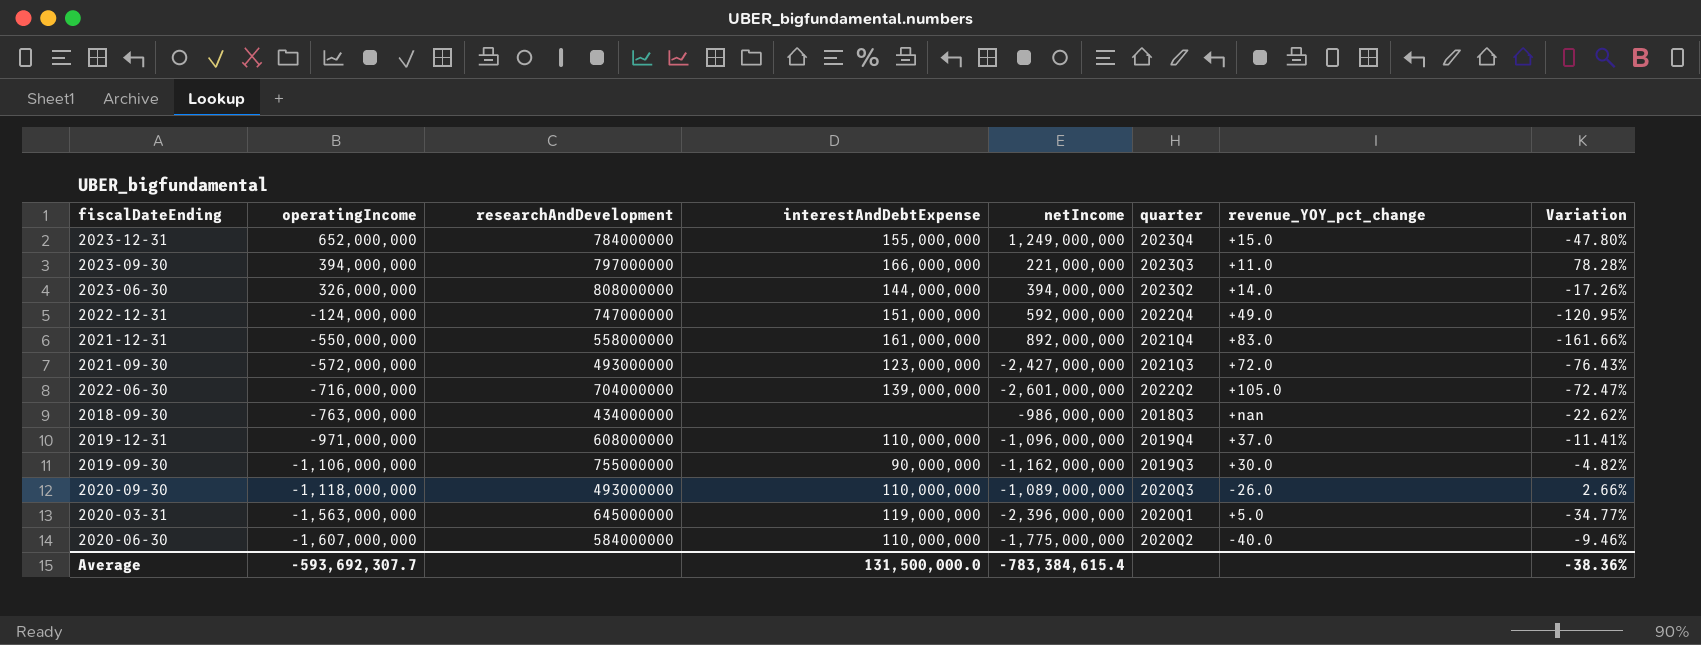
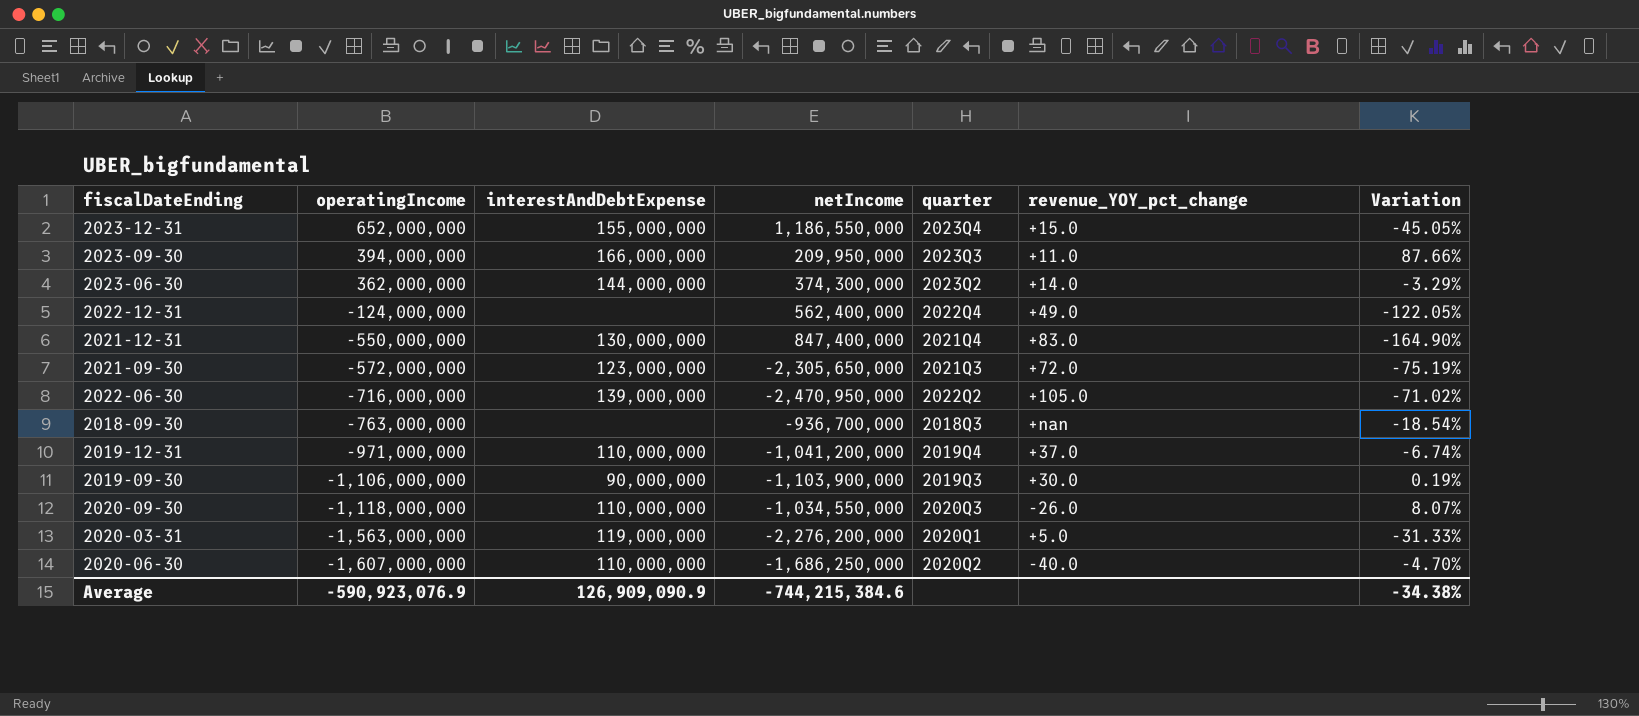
column researchAndDevelopment | position: 3 -> none
2023-12-31 | netIncome: 1,249,000,000 -> 1,186,550,000
2023-12-31 | Variation: -47.80% -> -45.05%
2023-09-30 | netIncome: 221,000,000 -> 209,950,000
2023-09-30 | Variation: 78.28% -> 87.66%
2023-06-30 | operatingIncome: 326,000,000 -> 362,000,000
2023-06-30 | netIncome: 394,000,000 -> 374,300,000
2023-06-30 | Variation: -17.26% -> -3.29%
2022-12-31 | interestAndDebtExpense: 151,000,000 -> none
2022-12-31 | netIncome: 592,000,000 -> 562,400,000
2022-12-31 | Variation: -120.95% -> -122.05%
2021-12-31 | interestAndDebtExpense: 161,000,000 -> 130,000,000
2021-12-31 | netIncome: 892,000,000 -> 847,400,000
2021-12-31 | Variation: -161.66% -> -164.90%
2021-09-30 | netIncome: -2,427,000,000 -> -2,305,650,000
2021-09-30 | Variation: -76.43% -> -75.19%
2022-06-30 | netIncome: -2,601,000,000 -> -2,470,950,000
2022-06-30 | Variation: -72.47% -> -71.02%
2018-09-30 | netIncome: -986,000,000 -> -936,700,000
2018-09-30 | Variation: -22.62% -> -18.54%
2019-12-31 | netIncome: -1,096,000,000 -> -1,041,200,000
2019-12-31 | Variation: -11.41% -> -6.74%
2019-09-30 | netIncome: -1,162,000,000 -> -1,103,900,000
2019-09-30 | Variation: -4.82% -> 0.19%
2020-09-30 | netIncome: -1,089,000,000 -> -1,034,550,000
2020-09-30 | Variation: 2.66% -> 8.07%
2020-03-31 | netIncome: -2,396,000,000 -> -2,276,200,000
2020-03-31 | Variation: -34.77% -> -31.33%
2020-06-30 | netIncome: -1,775,000,000 -> -1,686,250,000
2020-06-30 | Variation: -9.46% -> -4.70%
Average | operatingIncome: -593,692,307.7 -> -590,923,076.9
Average | interestAndDebtExpense: 131,500,000.0 -> 126,909,090.9
Average | netIncome: -783,384,615.4 -> -744,215,384.6
Average | Variation: -38.36% -> -34.38%

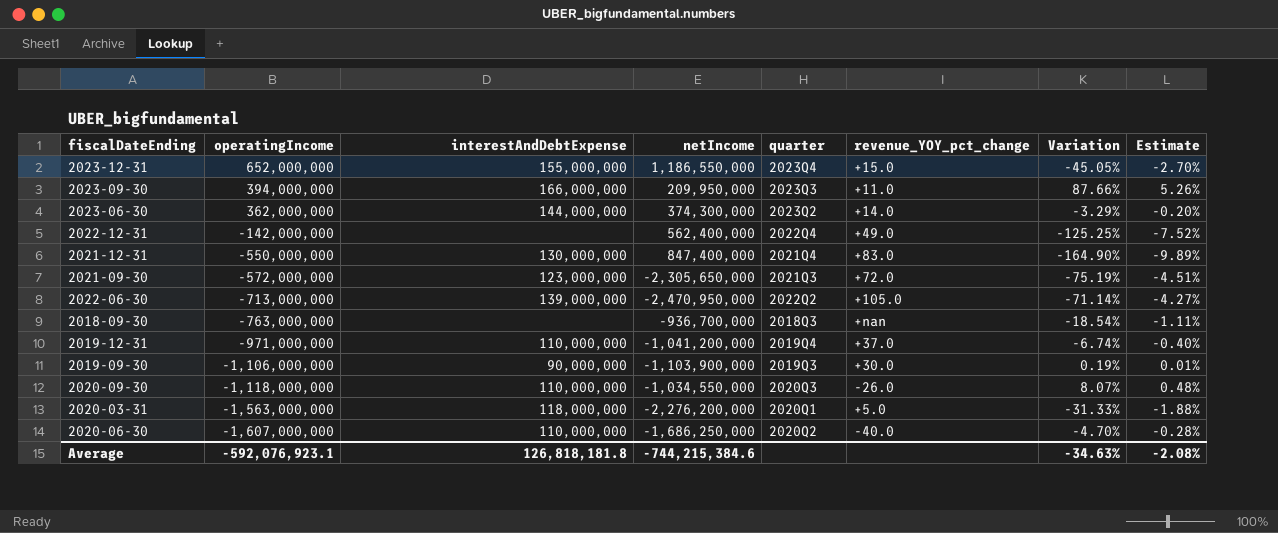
column Estimate | formula: none -> [Variation] * 0.06
2022-12-31 | operatingIncome: -124,000,000 -> -142,000,000
2022-12-31 | Variation: -122.05% -> -125.25%
2022-06-30 | operatingIncome: -716,000,000 -> -713,000,000
2022-06-30 | Variation: -71.02% -> -71.14%
2020-03-31 | interestAndDebtExpense: 119,000,000 -> 118,000,000
Average | operatingIncome: -590,923,076.9 -> -592,076,923.1
Average | interestAndDebtExpense: 126,909,090.9 -> 126,818,181.8
Average | Variation: -34.38% -> -34.63%

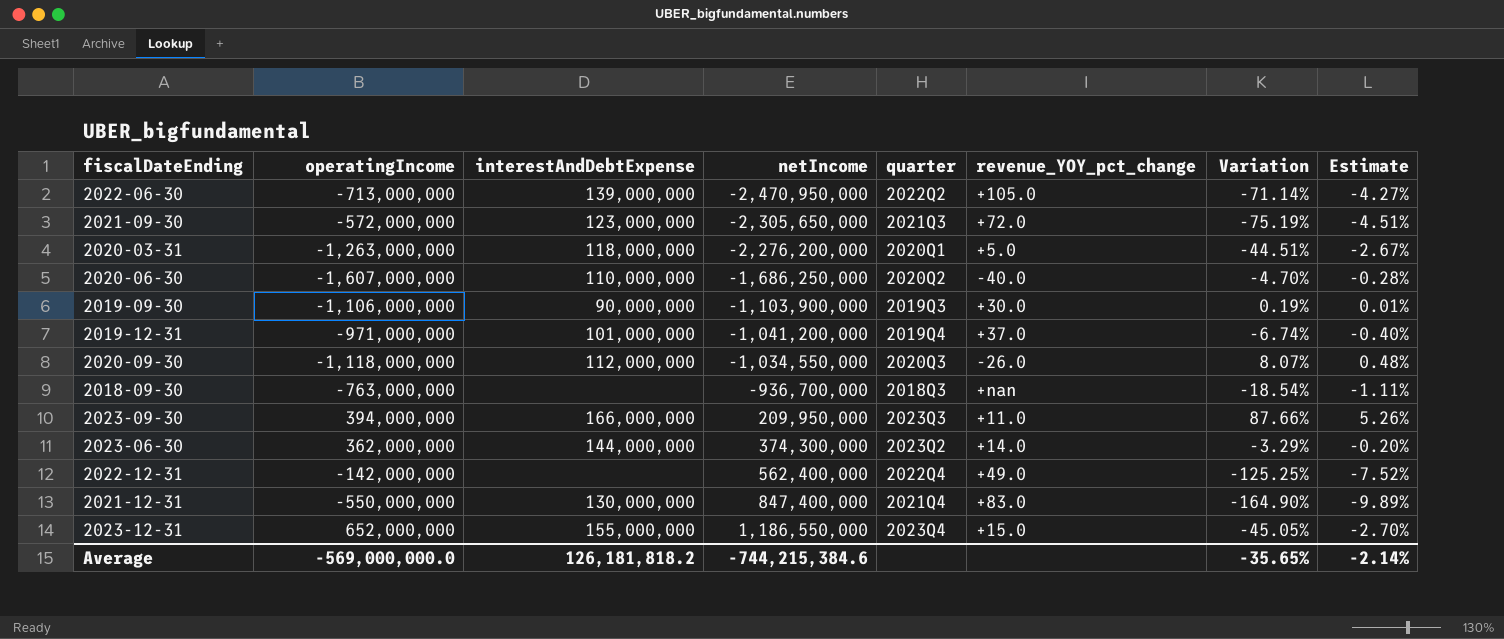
row order: operatingIncome descending -> netIncome ascending
2020-03-31 | operatingIncome: -1,563,000,000 -> -1,263,000,000
2020-03-31 | Variation: -31.33% -> -44.51%
2020-03-31 | Estimate: -1.88% -> -2.67%
2019-12-31 | interestAndDebtExpense: 110,000,000 -> 101,000,000
2020-09-30 | interestAndDebtExpense: 110,000,000 -> 112,000,000
Average | operatingIncome: -592,076,923.1 -> -569,000,000.0
Average | interestAndDebtExpense: 126,818,181.8 -> 126,181,818.2
Average | Variation: -34.63% -> -35.65%
Average | Estimate: -2.08% -> -2.14%

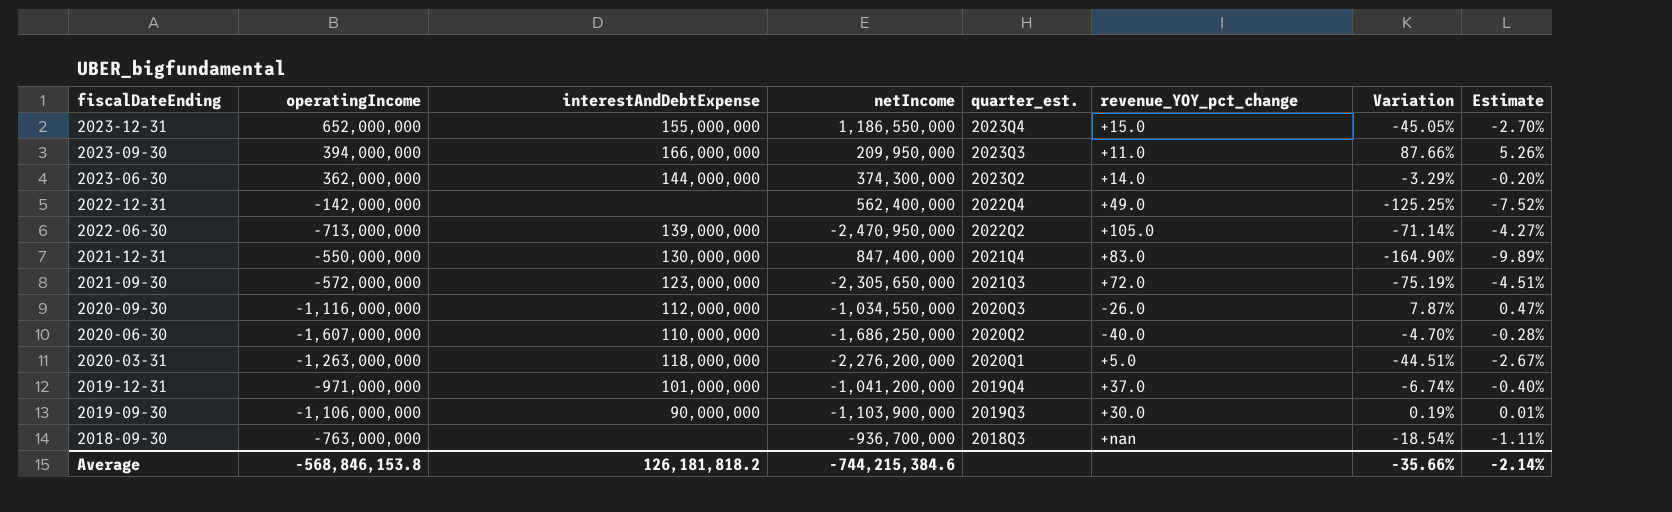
row order: netIncome ascending -> fiscalDateEnding descending
column name: quarter -> quarter_est.
2020-09-30 | operatingIncome: -1,118,000,000 -> -1,116,000,000
2020-09-30 | Variation: 8.07% -> 7.87%
2020-09-30 | Estimate: 0.48% -> 0.47%
Average | operatingIncome: -569,000,000.0 -> -568,846,153.8
Average | Variation: -35.65% -> -35.66%

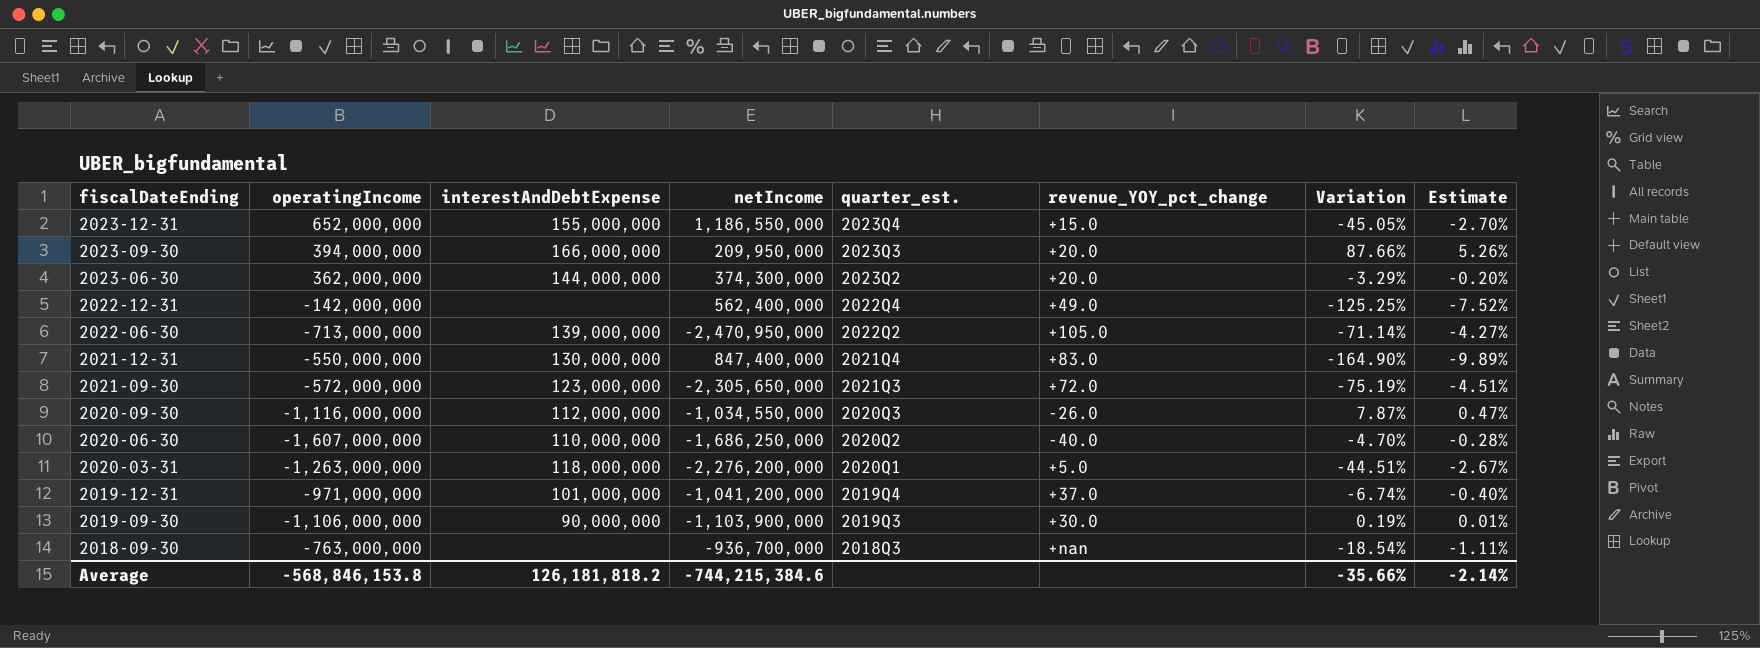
2023-09-30 | revenue_YOY_pct_change: +11.0 -> +20.0
2023-06-30 | revenue_YOY_pct_change: +14.0 -> +20.0

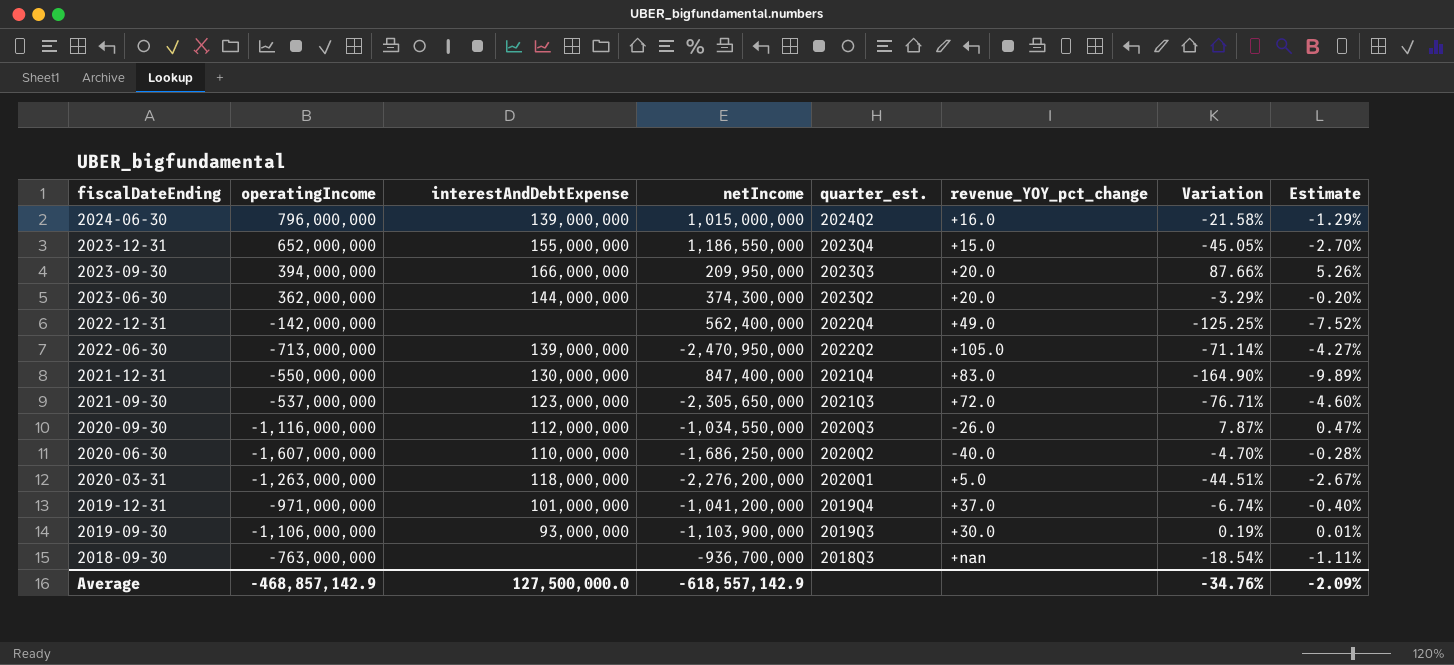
row 2024-06-30: none -> 796,000,000 | 139,000,000 | 1,015,000,000 | 2024Q2 | +16.0 | -21.58% | -1.29%
2021-09-30 | operatingIncome: -572,000,000 -> -537,000,000
2021-09-30 | Variation: -75.19% -> -76.71%
2021-09-30 | Estimate: -4.51% -> -4.60%
2019-09-30 | interestAndDebtExpense: 90,000,000 -> 93,000,000
Average | operatingIncome: -568,846,153.8 -> -468,857,142.9
Average | interestAndDebtExpense: 126,181,818.2 -> 127,500,000.0
Average | netIncome: -744,215,384.6 -> -618,557,142.9
Average | Variation: -35.66% -> -34.76%
Average | Estimate: -2.14% -> -2.09%

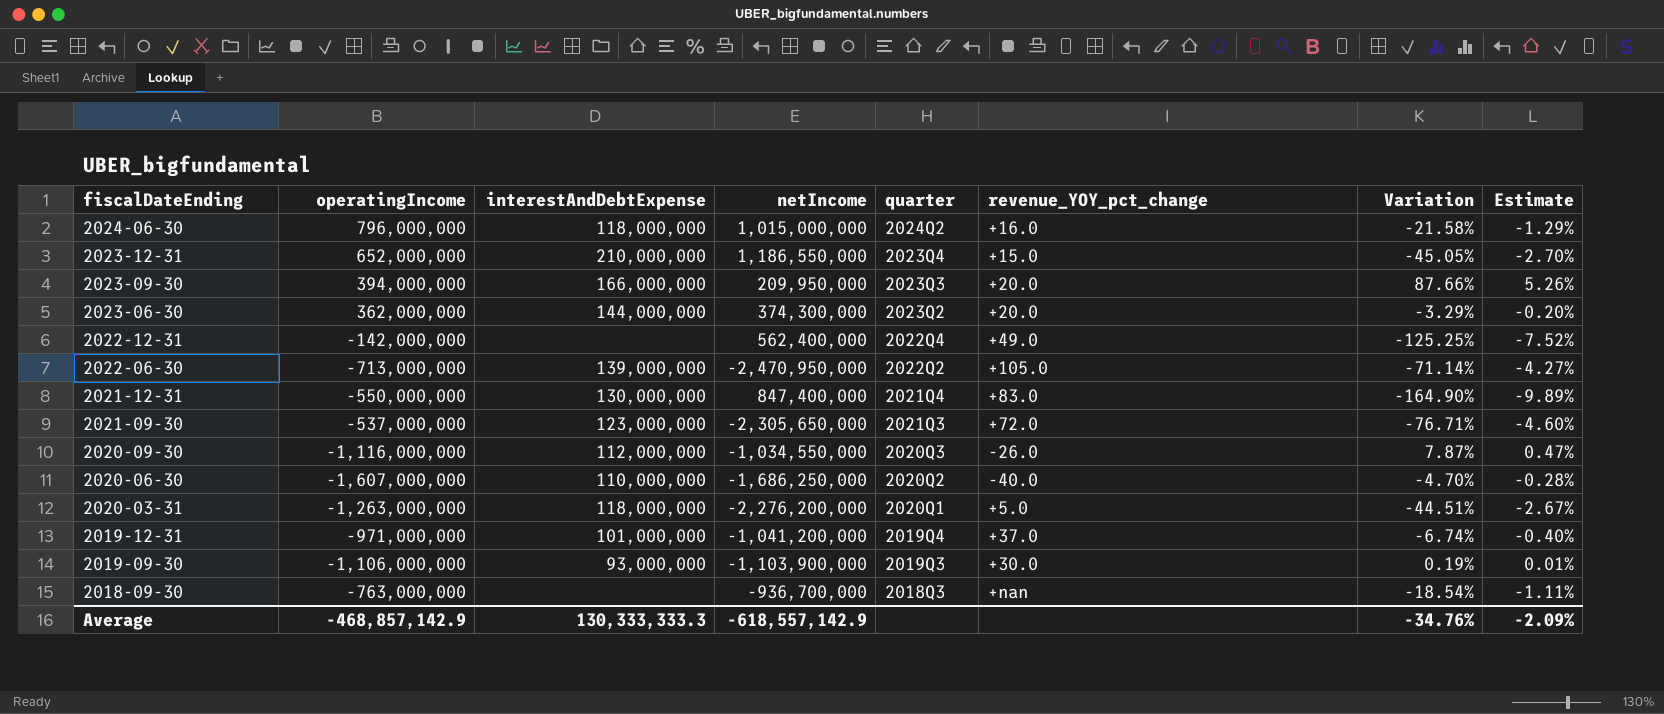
column name: quarter_est. -> quarter
2024-06-30 | interestAndDebtExpense: 139,000,000 -> 118,000,000
2023-12-31 | interestAndDebtExpense: 155,000,000 -> 210,000,000
Average | interestAndDebtExpense: 127,500,000.0 -> 130,333,333.3

